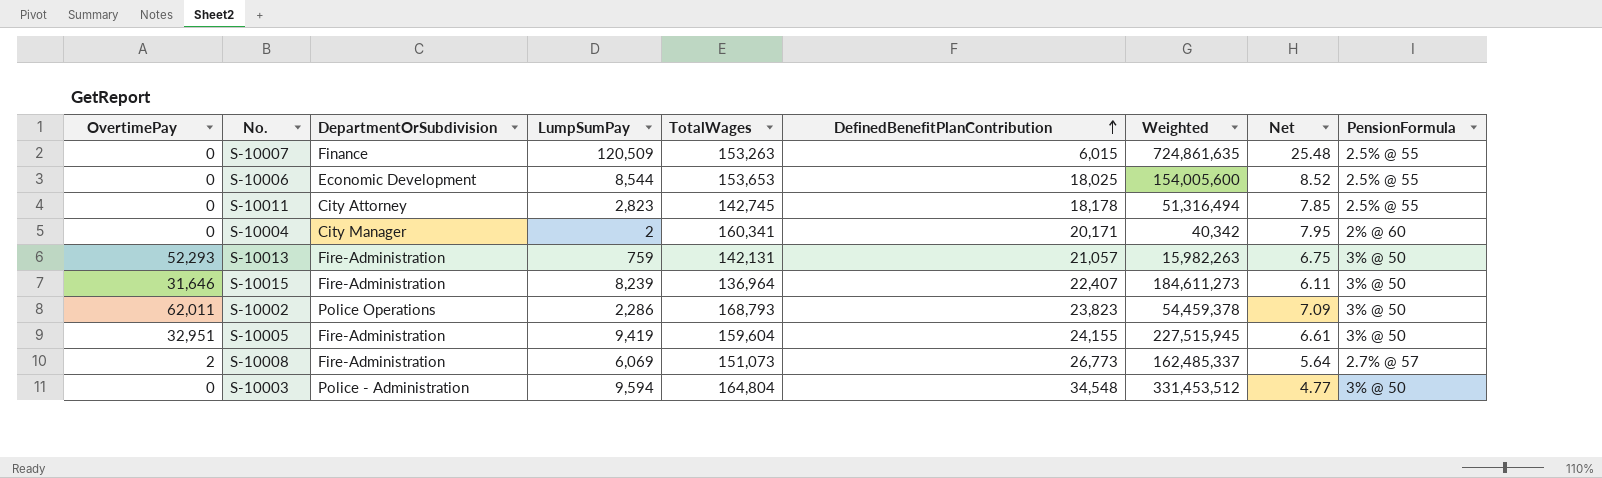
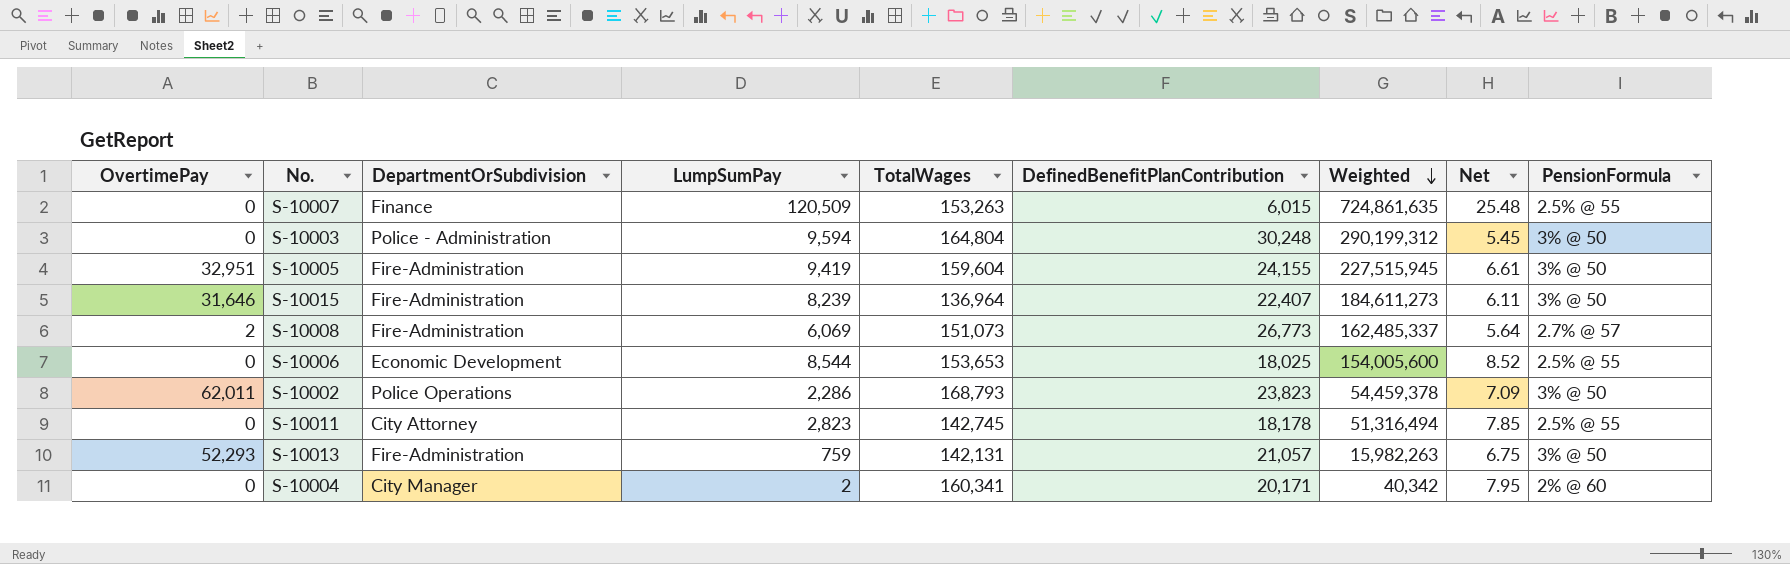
row order: DefinedBenefitPlanContribution ascending -> Weighted descending
S-10003 | DefinedBenefitPlanContribution: 34,548 -> 30,248
S-10003 | Weighted: 331,453,512 -> 290,199,312
S-10003 | Net: 4.77 -> 5.45

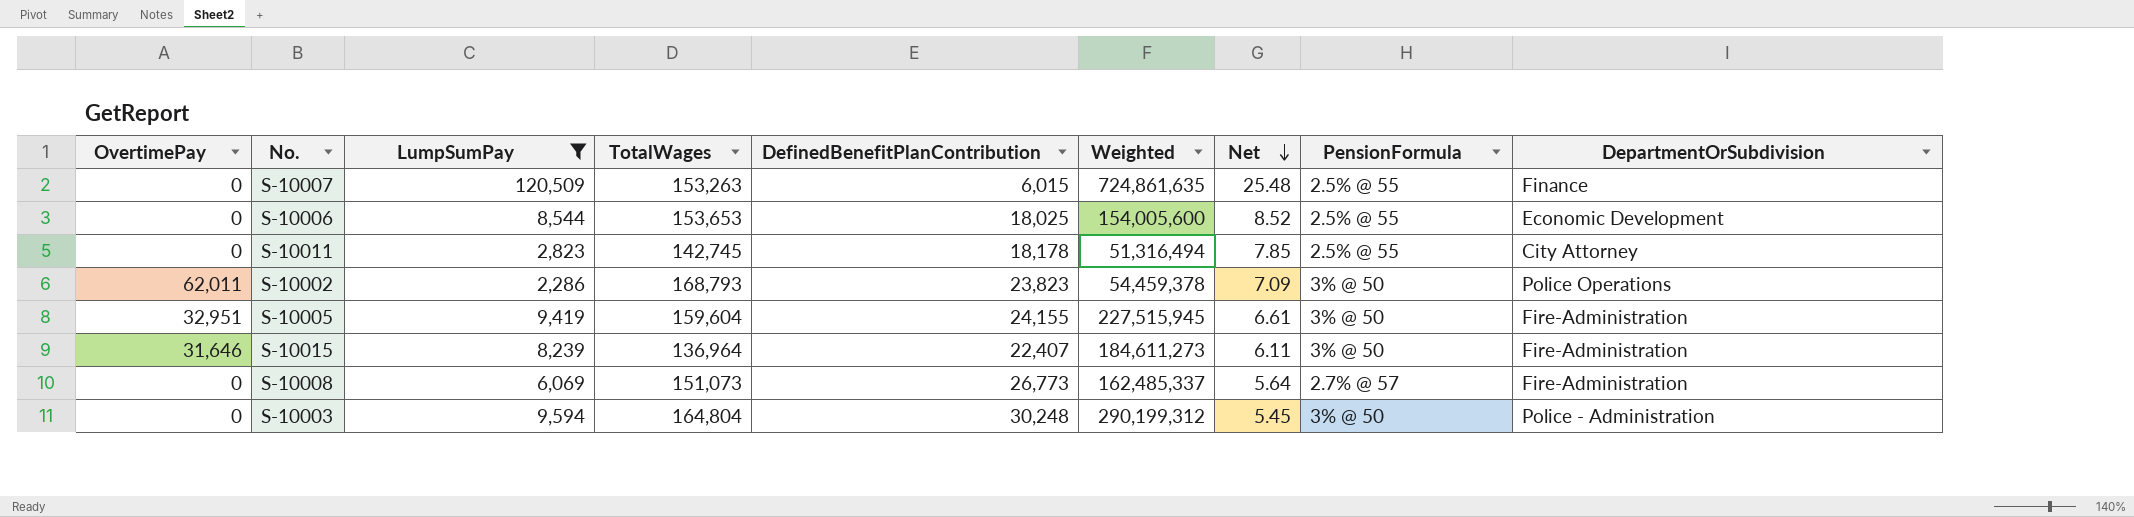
filter: none -> LumpSumPay >= 2,286
row order: Weighted descending -> Net descending
column DepartmentOrSubdivision | position: 3 -> 9
S-10008 | OvertimePay: 2 -> 0

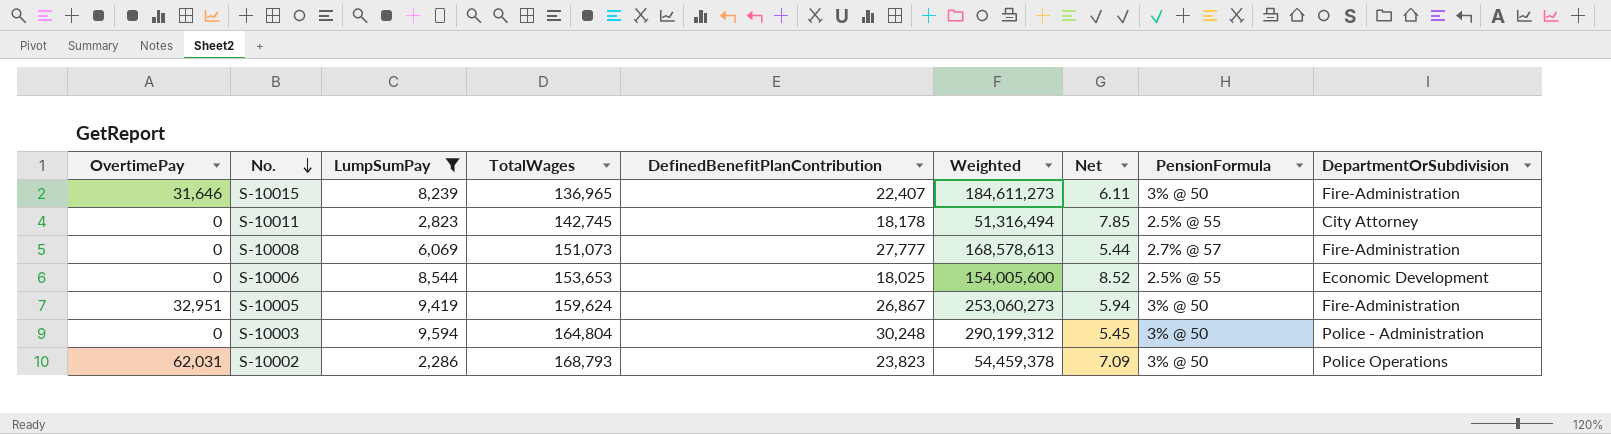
row order: Net descending -> No. descending
row S-10007: 0 | 120,509 | 153,263 | 6,015 | 724,861,635 | 25.48 | 2.5% @ 55 | Finance -> none
S-10015 | TotalWages: 136,964 -> 136,965
S-10008 | DefinedBenefitPlanContribution: 26,773 -> 27,777
S-10008 | Weighted: 162,485,337 -> 168,578,613
S-10008 | Net: 5.64 -> 5.44
S-10005 | TotalWages: 159,604 -> 159,624
S-10005 | DefinedBenefitPlanContribution: 24,155 -> 26,867
S-10005 | Weighted: 227,515,945 -> 253,060,273
S-10005 | Net: 6.61 -> 5.94
S-10002 | OvertimePay: 62,011 -> 62,031

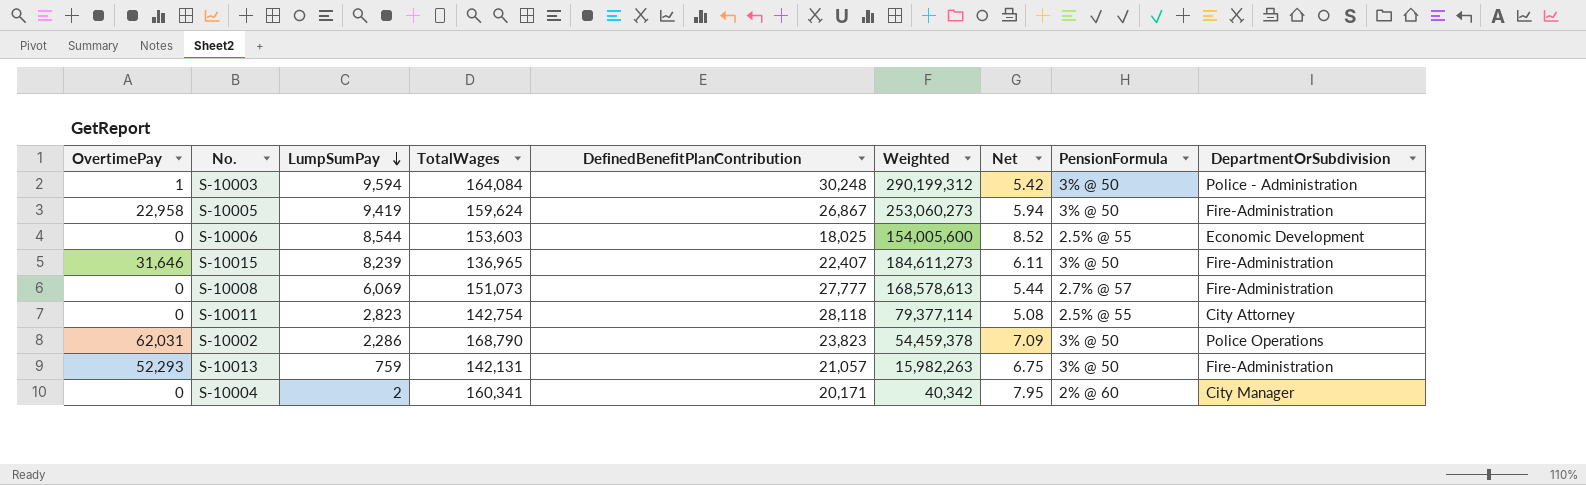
filter: LumpSumPay >= 2,286 -> none
row order: No. descending -> LumpSumPay descending
S-10003 | OvertimePay: 0 -> 1
S-10003 | TotalWages: 164,804 -> 164,084
S-10003 | Net: 5.45 -> 5.42
S-10005 | OvertimePay: 32,951 -> 22,958
S-10006 | TotalWages: 153,653 -> 153,603
S-10011 | TotalWages: 142,745 -> 142,754
S-10011 | DefinedBenefitPlanContribution: 18,178 -> 28,118
S-10011 | Weighted: 51,316,494 -> 79,377,114
S-10011 | Net: 7.85 -> 5.08
S-10002 | TotalWages: 168,793 -> 168,790

